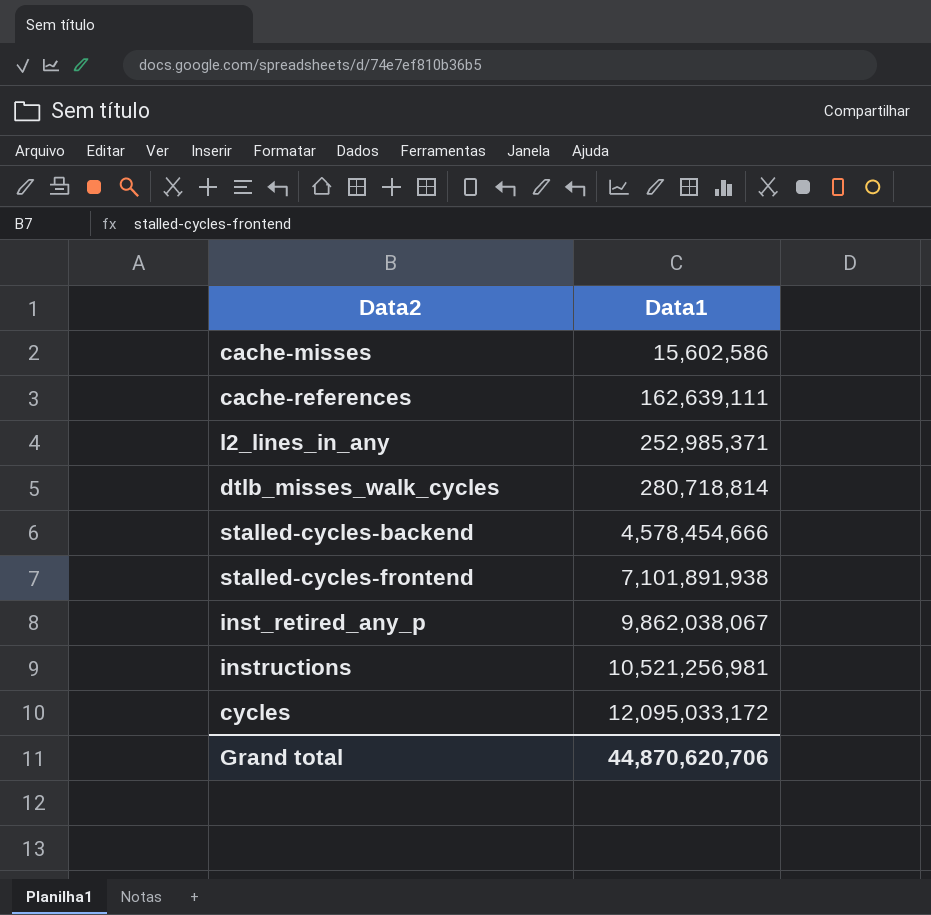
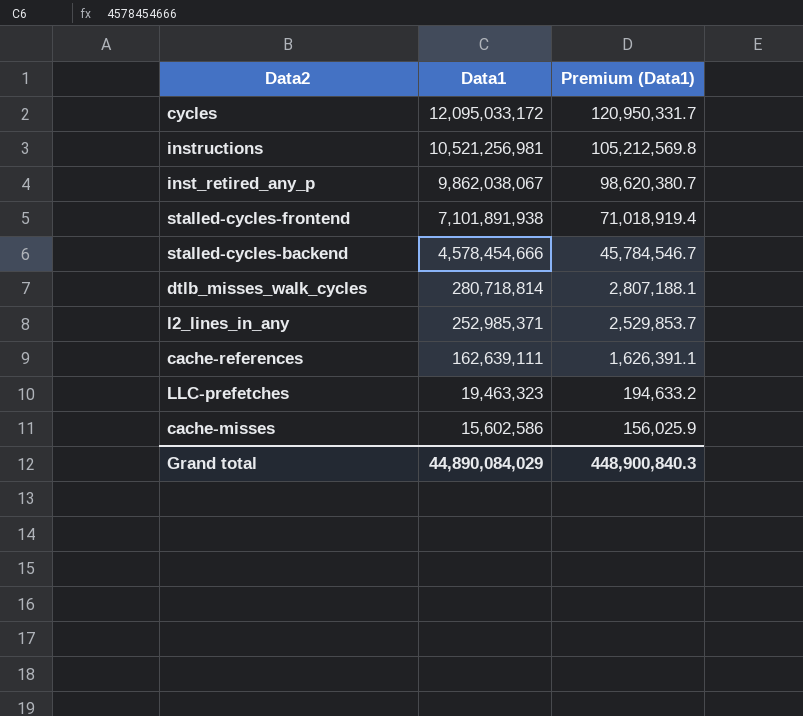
row order: Data1 ascending -> Data1 descending
column Premium (Data1) | formula: none -> [Data1] * 0.01
row LLC-prefetches: none -> 19,463,323 | 194,633.2
Grand total | Data1: 44,870,620,706 -> 44,890,084,029

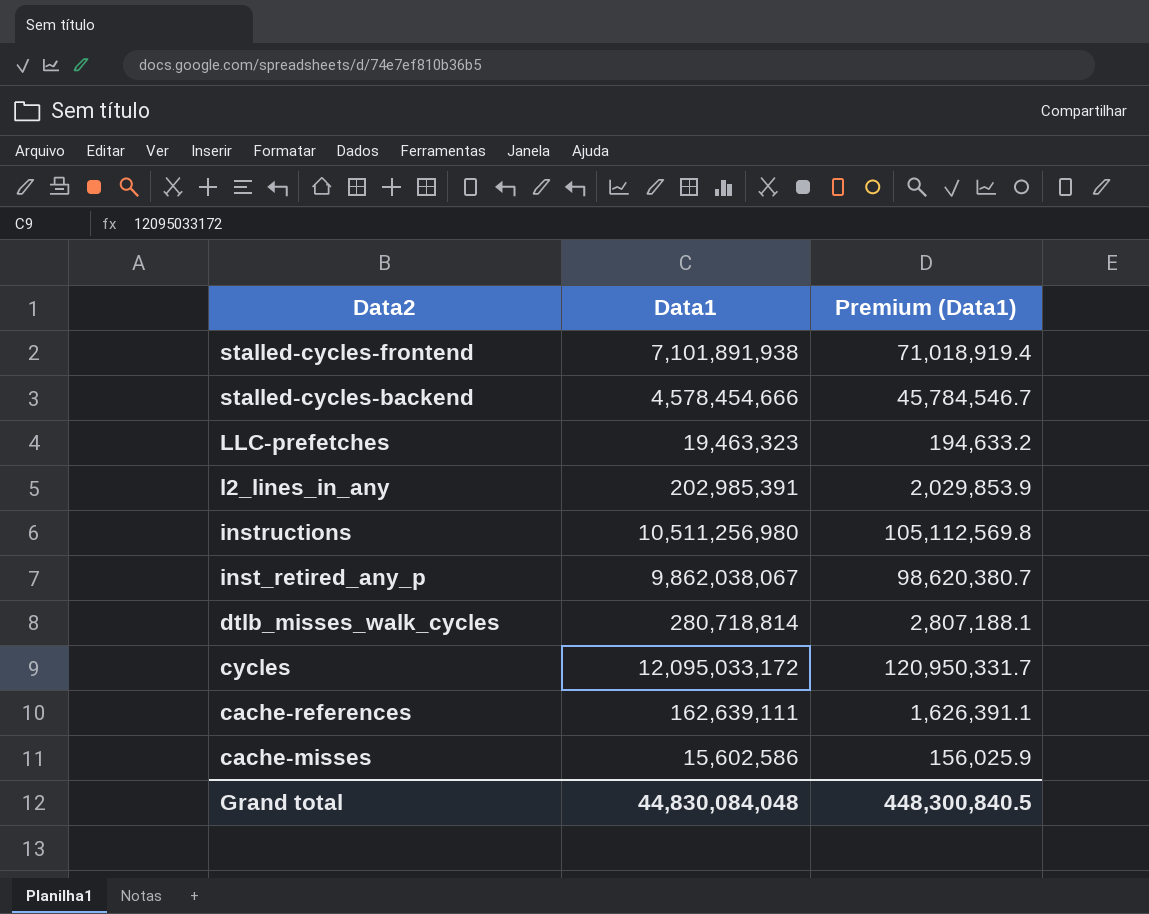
row order: Data1 descending -> Data2 descending
l2_lines_in_any | Data1: 252,985,371 -> 202,985,391
l2_lines_in_any | Premium (Data1): 2,529,853.7 -> 2,029,853.9
instructions | Data1: 10,521,256,981 -> 10,511,256,980
instructions | Premium (Data1): 105,212,569.8 -> 105,112,569.8
Grand total | Data1: 44,890,084,029 -> 44,830,084,048
Grand total | Premium (Data1): 448,900,840.3 -> 448,300,840.5

